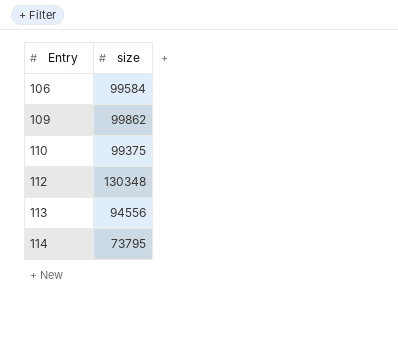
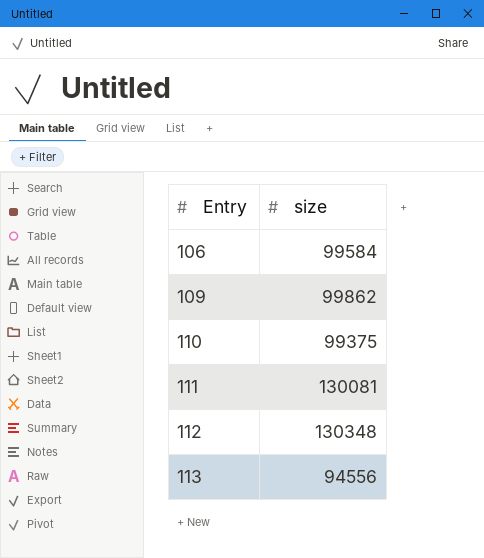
row 114: 73795 -> none
row 111: none -> 130081

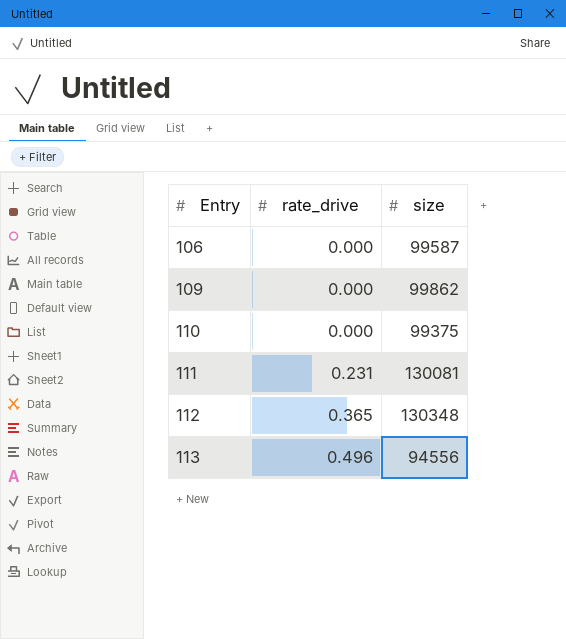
column rate_drive | position: none -> 2
106 | size: 99584 -> 99587

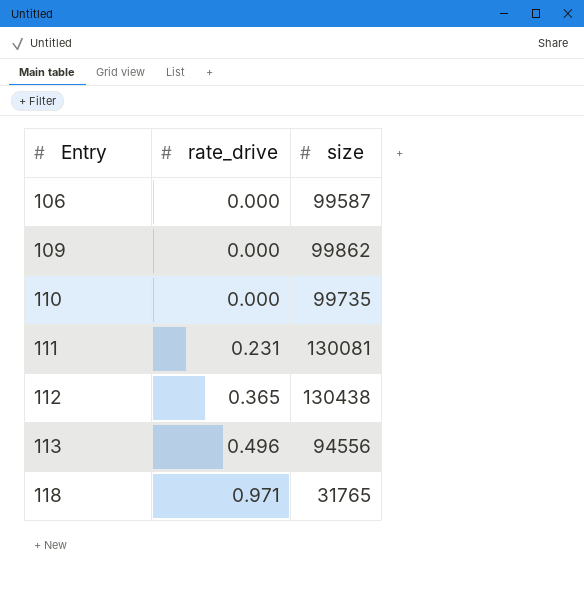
110 | size: 99375 -> 99735
112 | size: 130348 -> 130438
row 118: none -> 0.971 | 31765

